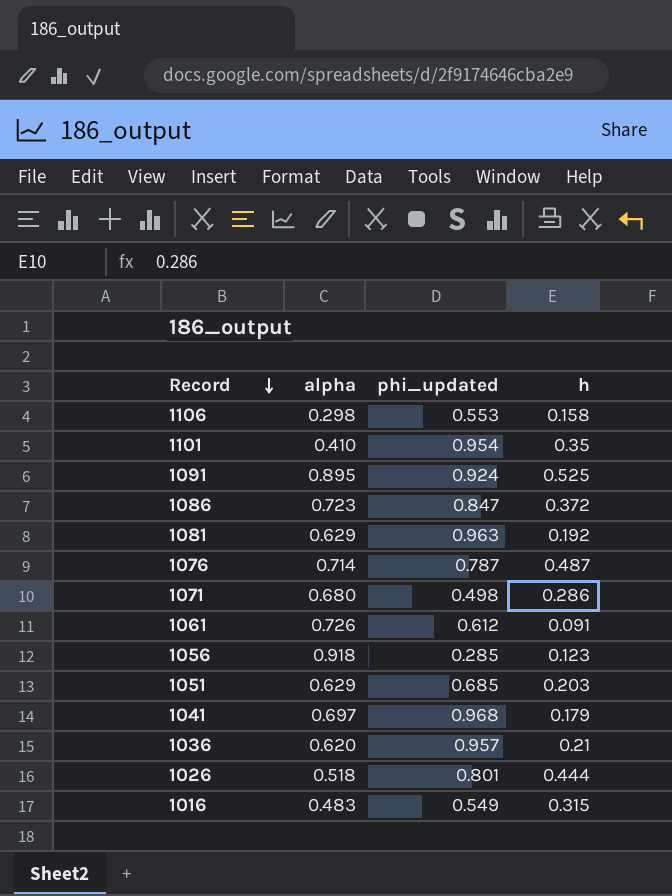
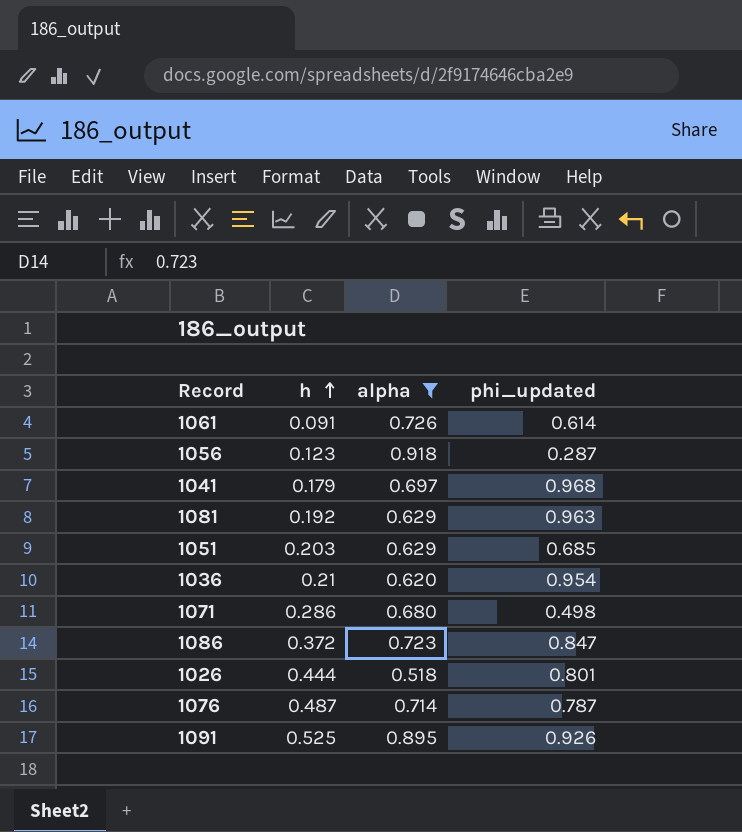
filter: none -> alpha >= 0.518
row order: Record descending -> h ascending
column h | position: 4 -> 2
1061 | phi_updated: 0.612 -> 0.614
1056 | phi_updated: 0.285 -> 0.287
1036 | phi_updated: 0.957 -> 0.954
1091 | phi_updated: 0.924 -> 0.926

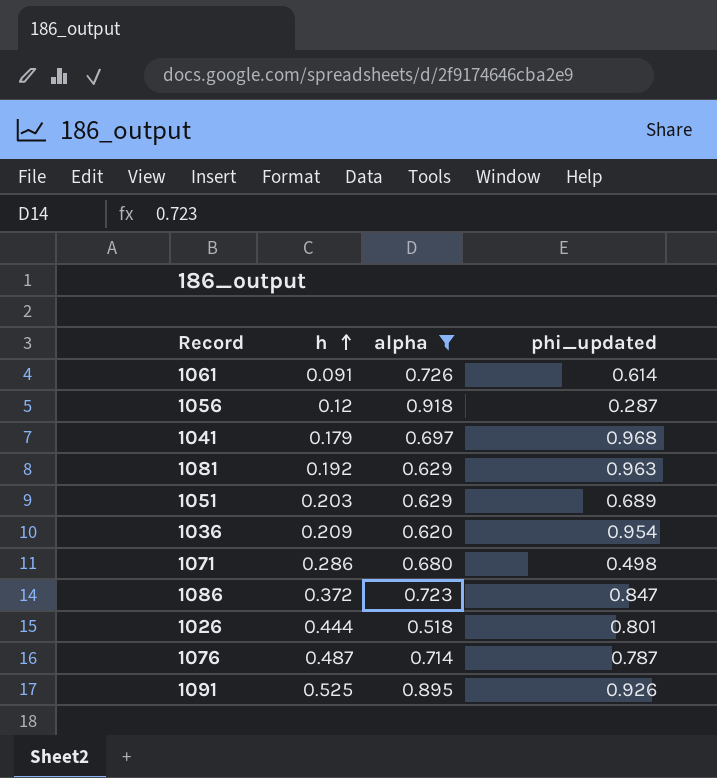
1056 | h: 0.123 -> 0.12
1051 | phi_updated: 0.685 -> 0.689
1036 | h: 0.21 -> 0.209

